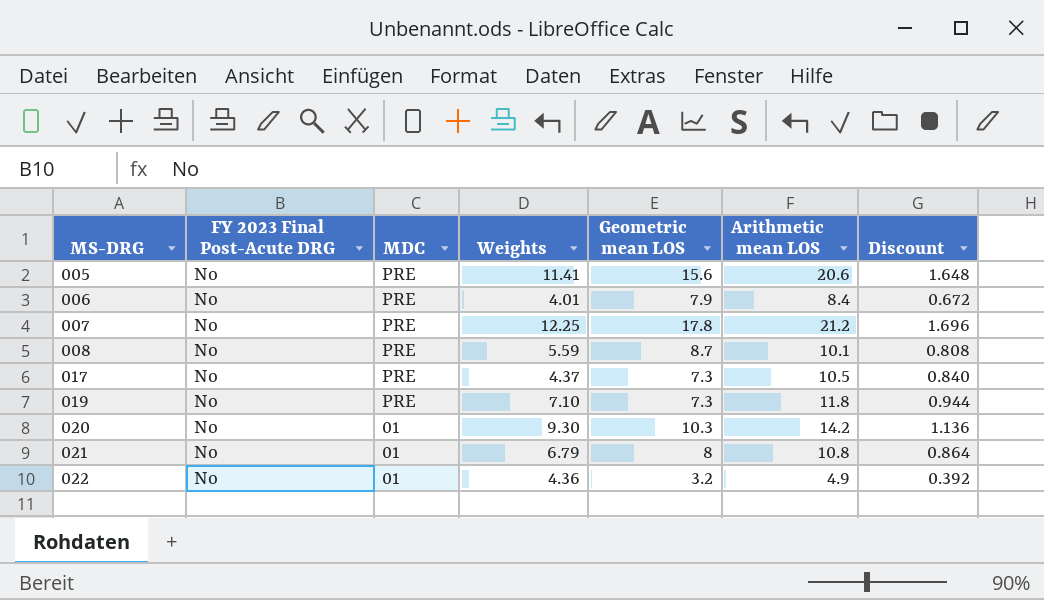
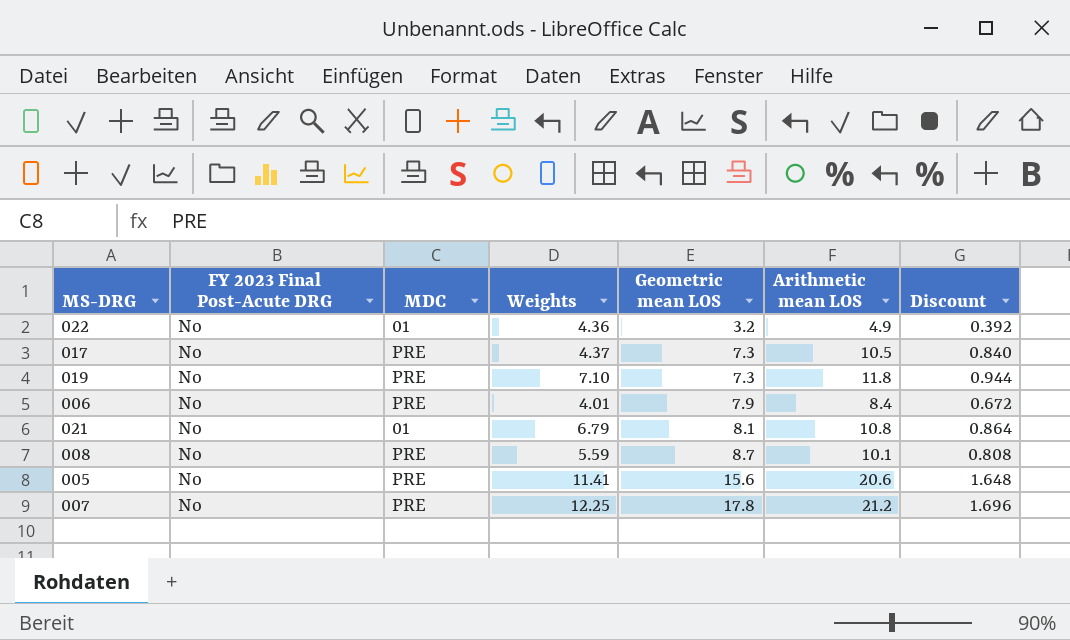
row order: MS-DRG ascending -> Geometric mean LOS ascending
row 020: No | 01 | 9.30 | 10.3 | 14.2 | 1.136 -> none
021 | Geometric mean LOS: 8 -> 8.1

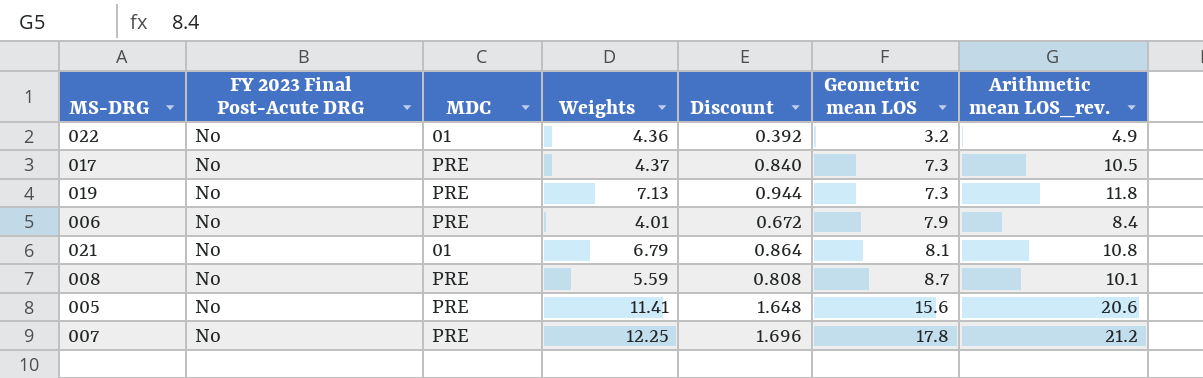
column Discount | position: 7 -> 5
column name: Arithmetic mean LOS -> Arithmetic mean LOS_rev.
019 | Weights: 7.10 -> 7.13

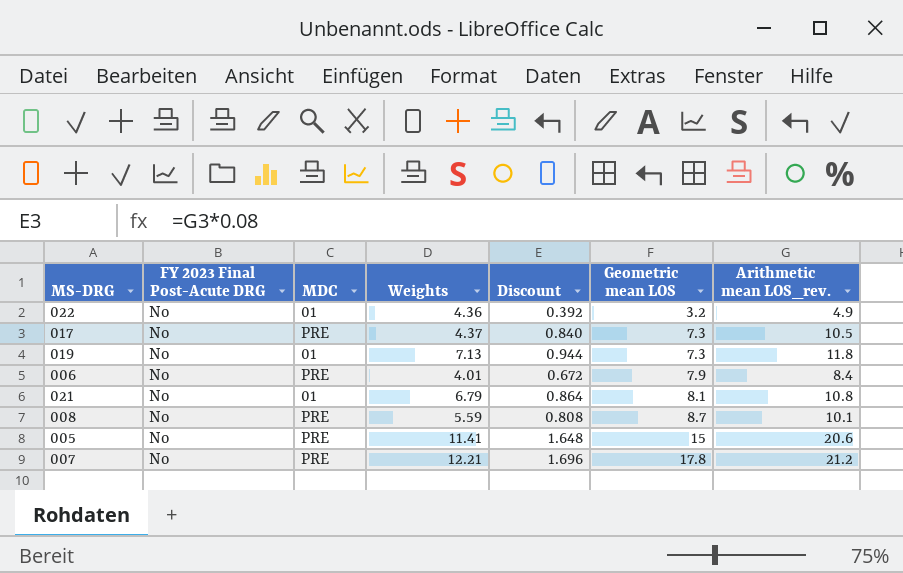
019 | MDC: PRE -> 01
005 | Geometric mean LOS: 15.6 -> 15
007 | Weights: 12.25 -> 12.21

